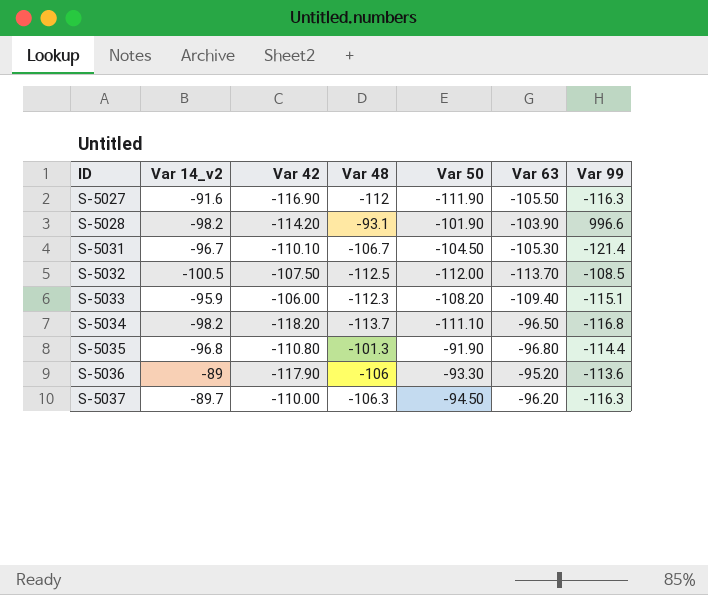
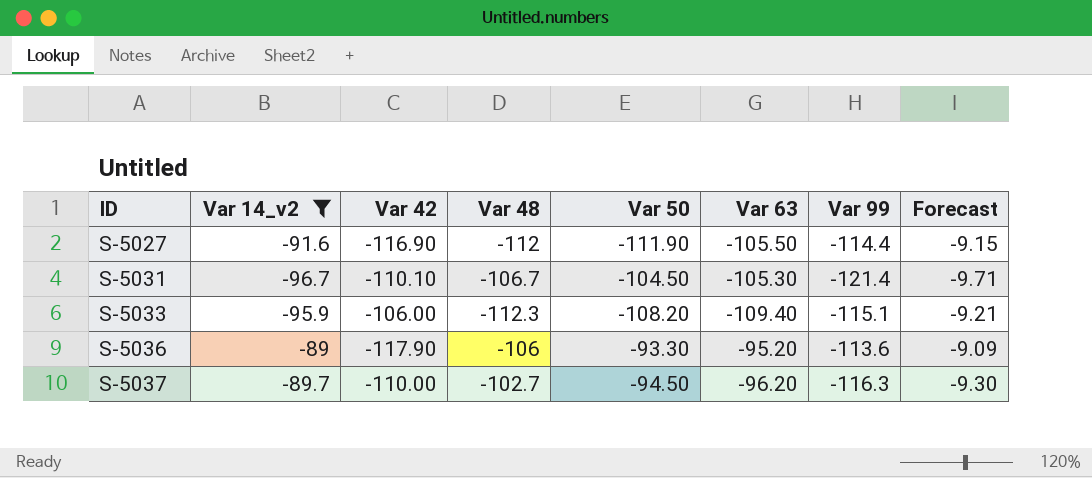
filter: none -> Var 14_v2 >= -96.7
column Forecast | formula: none -> [Var 99] * 0.08
S-5027 | Var 99: -116.3 -> -114.4
S-5037 | Var 48: -106.3 -> -102.7

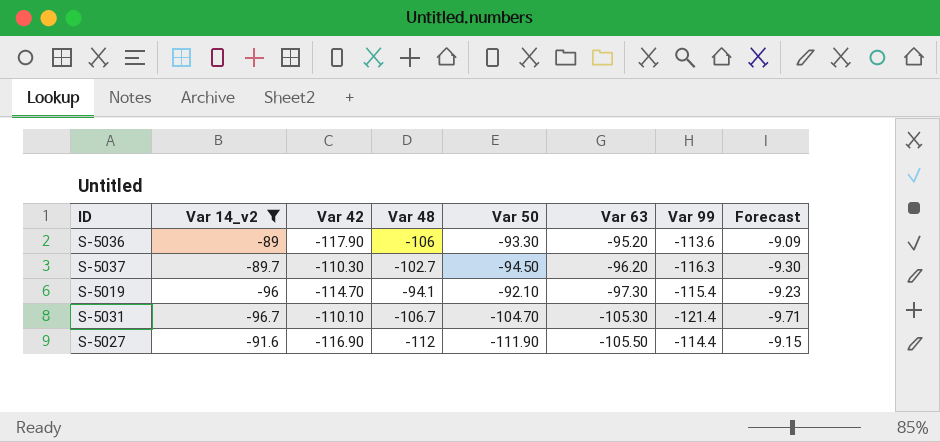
row order: ID ascending -> Var 63 descending
row S-5033: -95.9 | -106.00 | -112.3 | -108.20 | -109.40 | -115.1 | -9.21 -> none
S-5037 | Var 42: -110.00 -> -110.30
row S-5019: none -> -96 | -114.70 | -94.1 | -92.10 | -97.30 | -115.4 | -9.23
S-5031 | Var 50: -104.50 -> -104.70

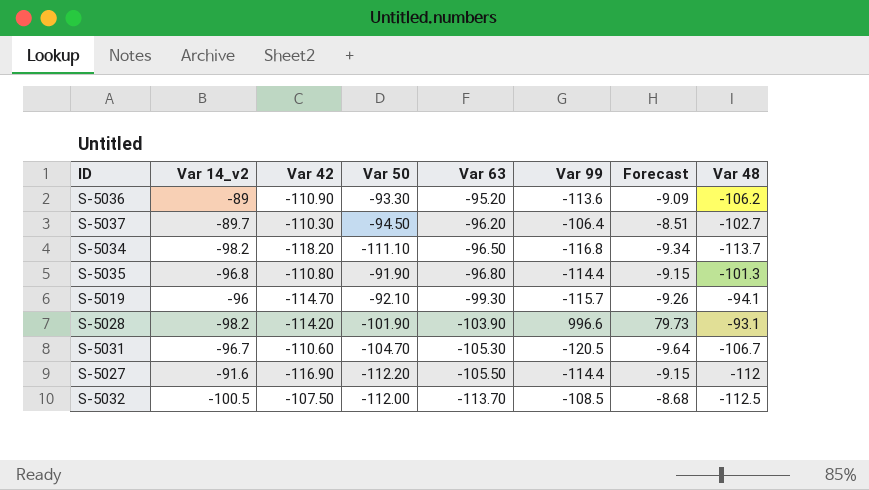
filter: Var 14_v2 >= -96.7 -> none
column Var 48 | position: 4 -> 8
S-5036 | Var 42: -117.90 -> -110.90
S-5036 | Var 48: -106 -> -106.2
S-5037 | Var 99: -116.3 -> -106.4
S-5037 | Forecast: -9.30 -> -8.51
S-5019 | Var 63: -97.30 -> -99.30
S-5019 | Var 99: -115.4 -> -115.7
S-5019 | Forecast: -9.23 -> -9.26
S-5031 | Var 42: -110.10 -> -110.60
S-5031 | Var 99: -121.4 -> -120.5
S-5031 | Forecast: -9.71 -> -9.64
S-5027 | Var 50: -111.90 -> -112.20

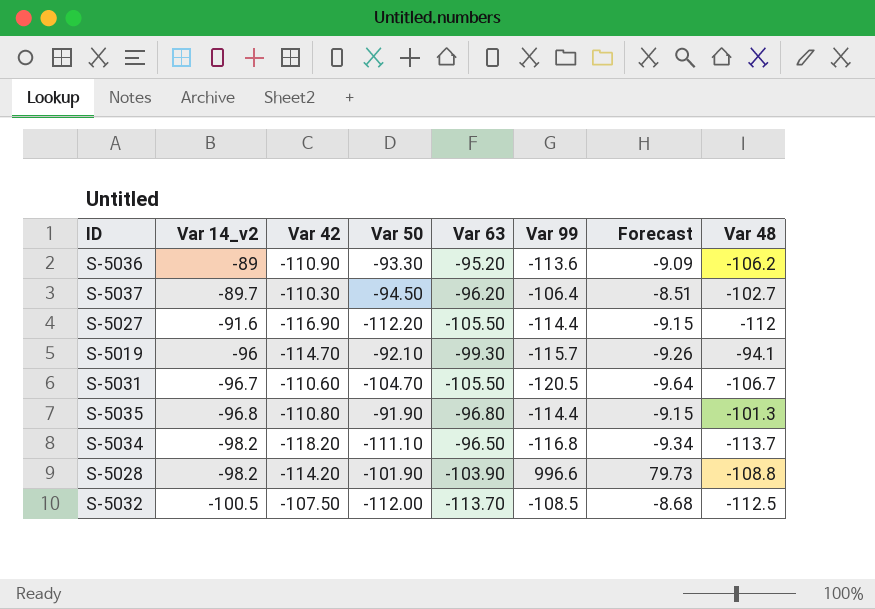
row order: Var 63 descending -> Var 14_v2 descending
S-5031 | Var 63: -105.30 -> -105.50
S-5028 | Var 48: -93.1 -> -108.8

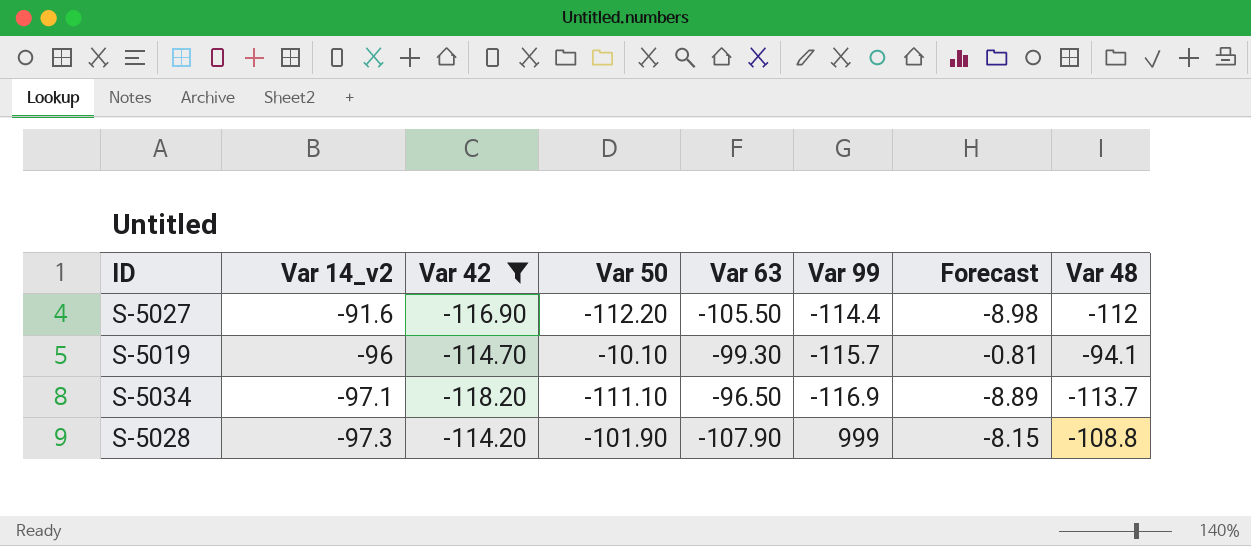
filter: none -> Var 42 <= -114.20
column Forecast | formula: [Var 99] * 0.08 -> [Var 50] * 0.08
S-5019 | Var 50: -92.10 -> -10.10
S-5034 | Var 14_v2: -98.2 -> -97.1
S-5034 | Var 99: -116.8 -> -116.9
S-5028 | Var 14_v2: -98.2 -> -97.3
S-5028 | Var 63: -103.90 -> -107.90
S-5028 | Var 99: 996.6 -> 999

